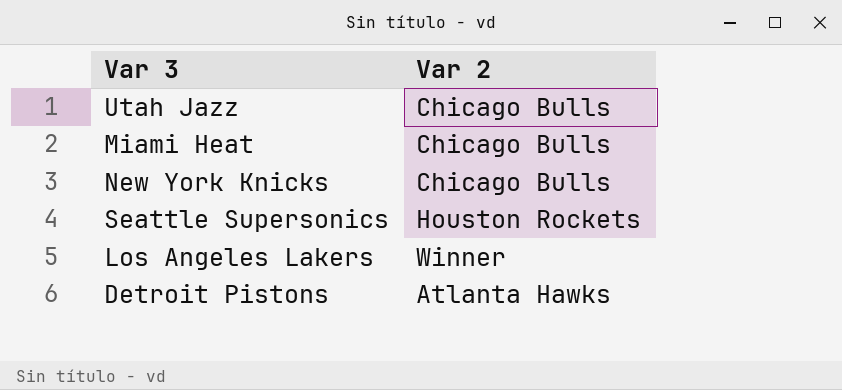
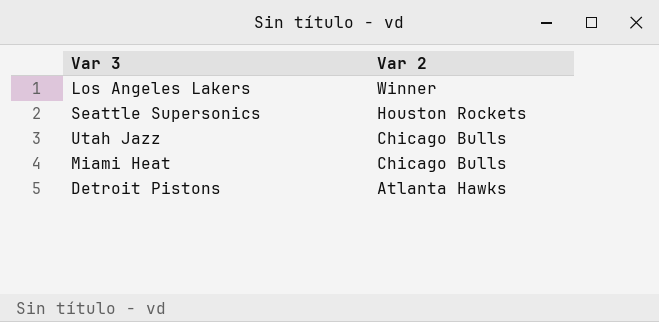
row order: none -> Var 2 descending
row New York Knicks: Chicago Bulls -> none

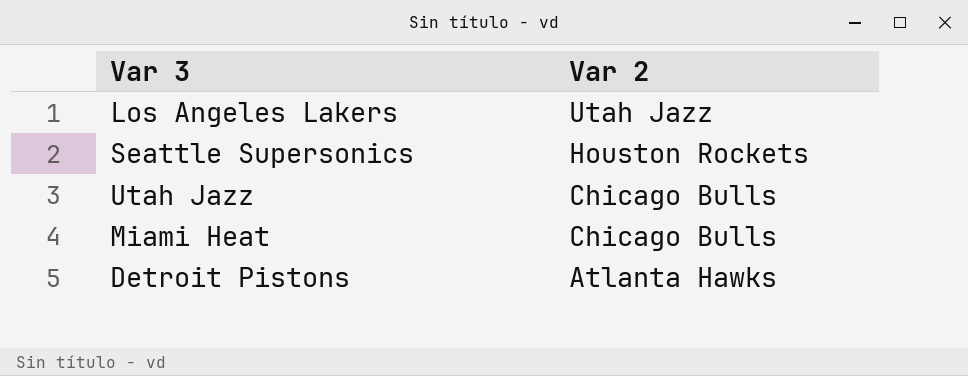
Los Angeles Lakers | Var 2: Winner -> Utah Jazz

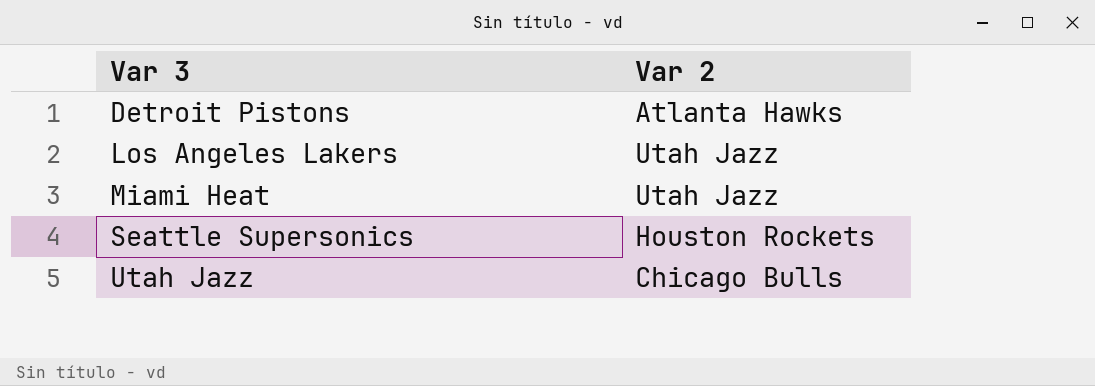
row order: Var 2 descending -> Var 3 ascending
Miami Heat | Var 2: Chicago Bulls -> Utah Jazz

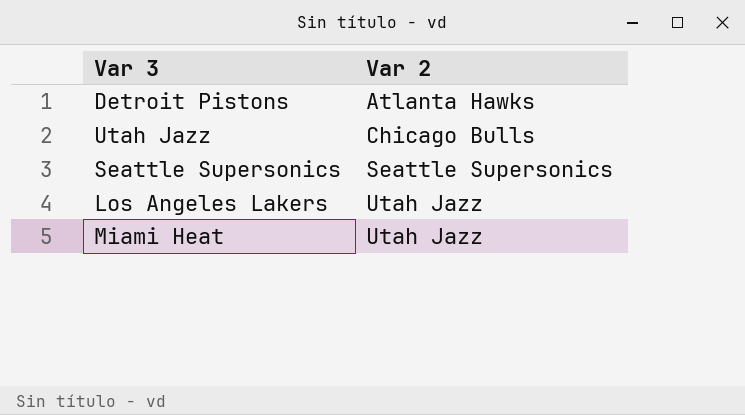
row order: Var 3 ascending -> Var 2 ascending
Seattle Supersonics | Var 2: Houston Rockets -> Seattle Supersonics

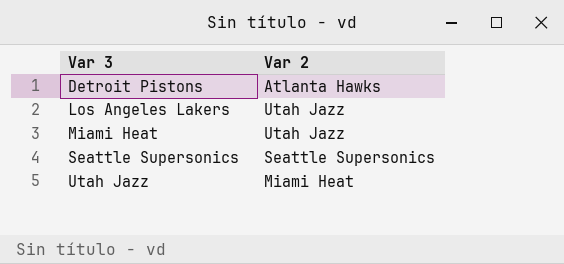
row order: Var 2 ascending -> Var 3 ascending
Utah Jazz | Var 2: Chicago Bulls -> Miami Heat

